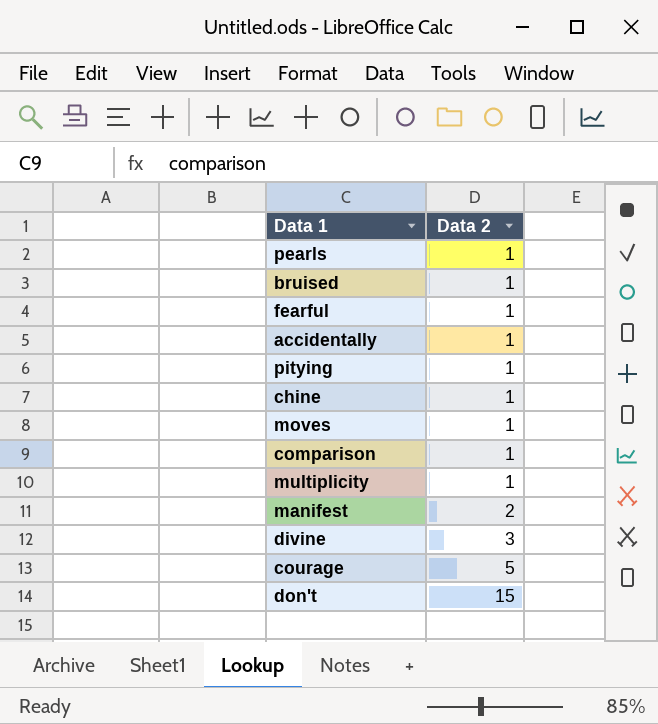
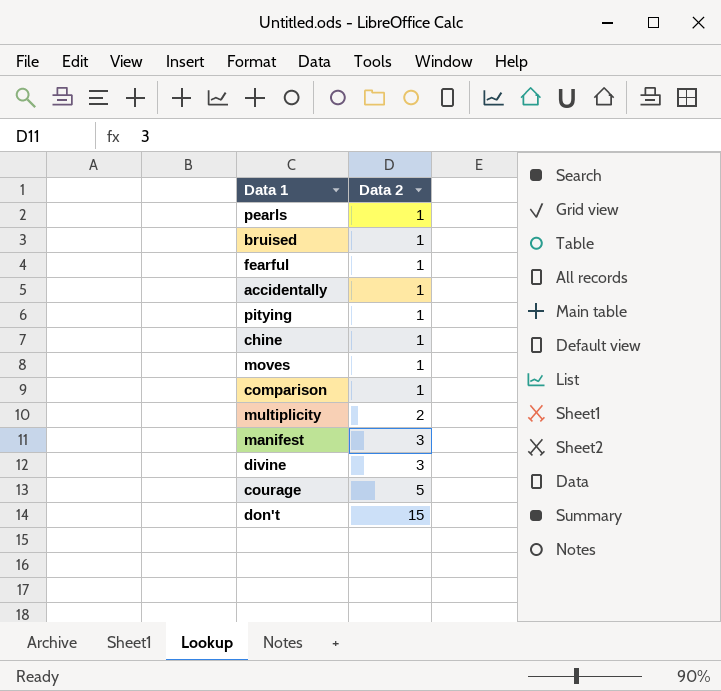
multiplicity | Data 2: 1 -> 2
manifest | Data 2: 2 -> 3

